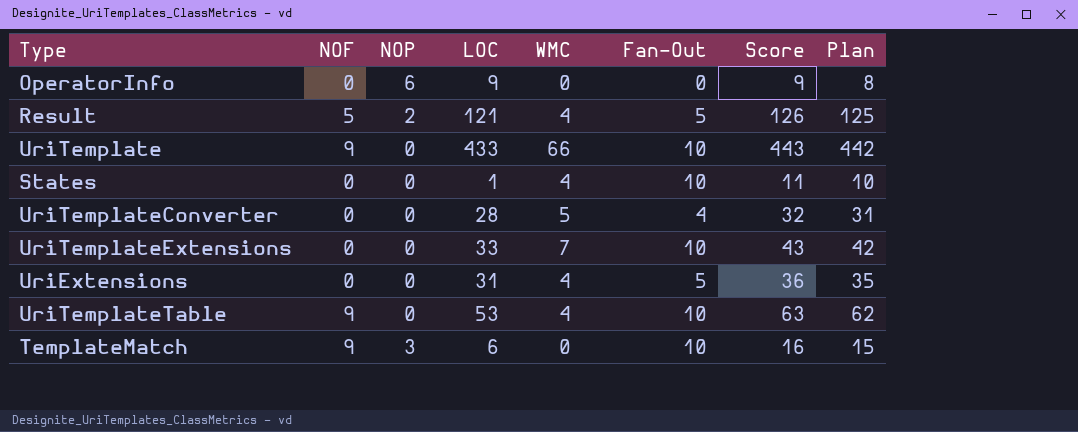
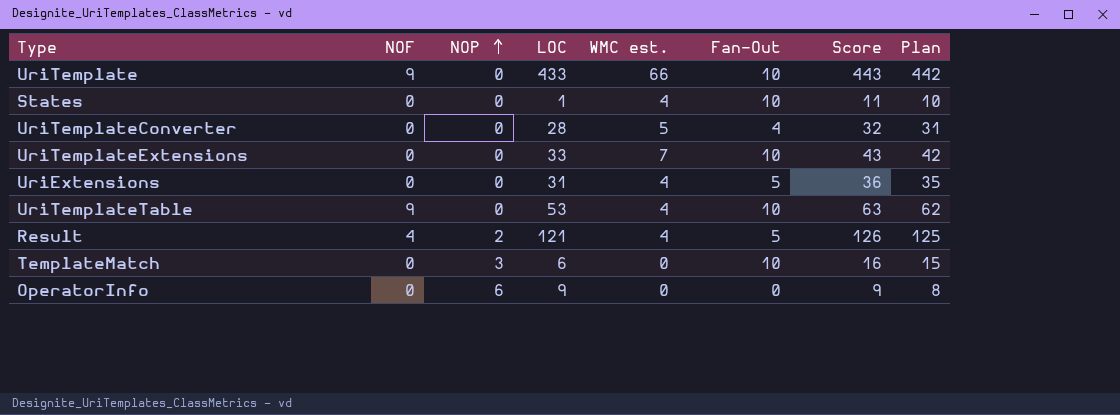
row order: none -> NOP ascending
column name: WMC -> WMC est.
Result | NOF: 5 -> 4
TemplateMatch | NOF: 9 -> 0

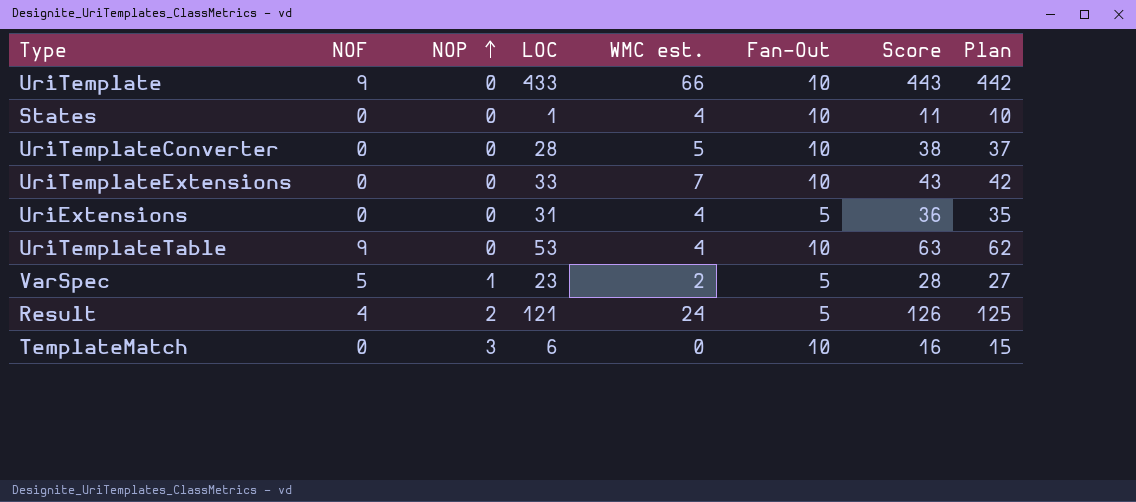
row OperatorInfo: 0 | 6 | 9 | 0 | 0 | 9 | 8 -> none
UriTemplateConverter | Fan-Out: 4 -> 10
UriTemplateConverter | Score: 32 -> 38
UriTemplateConverter | Plan: 31 -> 37
row VarSpec: none -> 5 | 1 | 23 | 2 | 5 | 28 | 27
Result | WMC est.: 4 -> 24

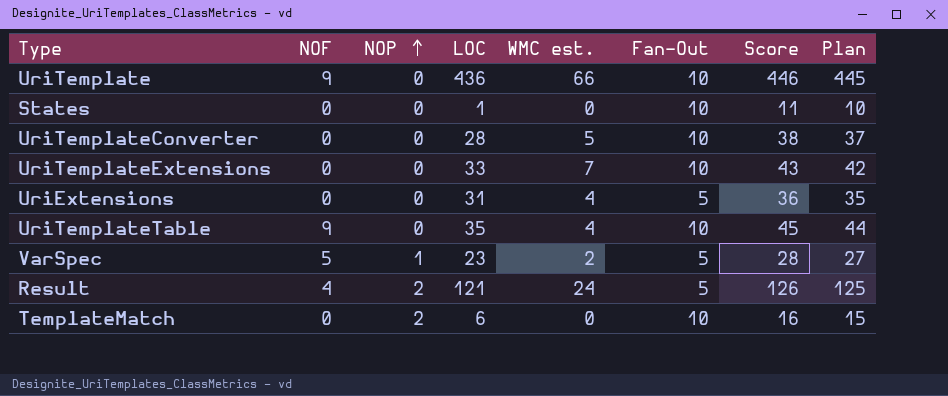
UriTemplate | LOC: 433 -> 436
UriTemplate | Score: 443 -> 446
UriTemplate | Plan: 442 -> 445
States | WMC est.: 4 -> 0
UriTemplateTable | LOC: 53 -> 35
UriTemplateTable | Score: 63 -> 45
UriTemplateTable | Plan: 62 -> 44
TemplateMatch | NOP: 3 -> 2

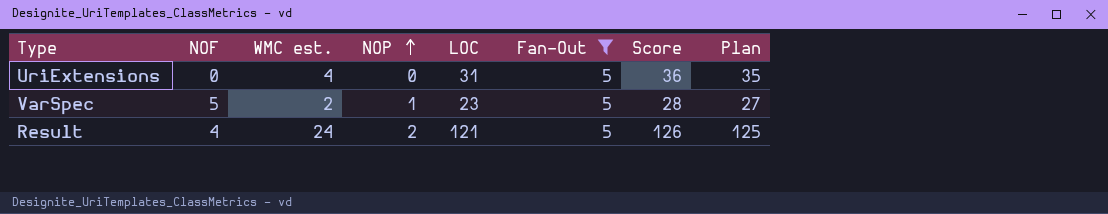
filter: none -> Fan-Out = 5
column WMC est. | position: 5 -> 3

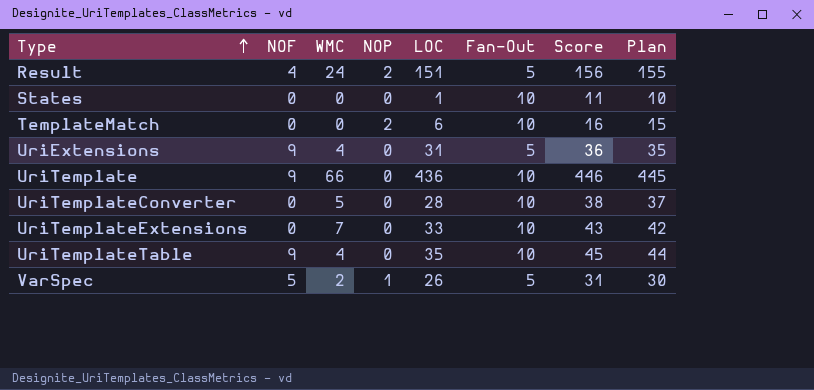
filter: Fan-Out = 5 -> none
row order: NOP ascending -> Type ascending
column name: WMC est. -> WMC
Result | LOC: 121 -> 151
Result | Score: 126 -> 156
Result | Plan: 125 -> 155
UriExtensions | NOF: 0 -> 9
VarSpec | LOC: 23 -> 26
VarSpec | Score: 28 -> 31
VarSpec | Plan: 27 -> 30

